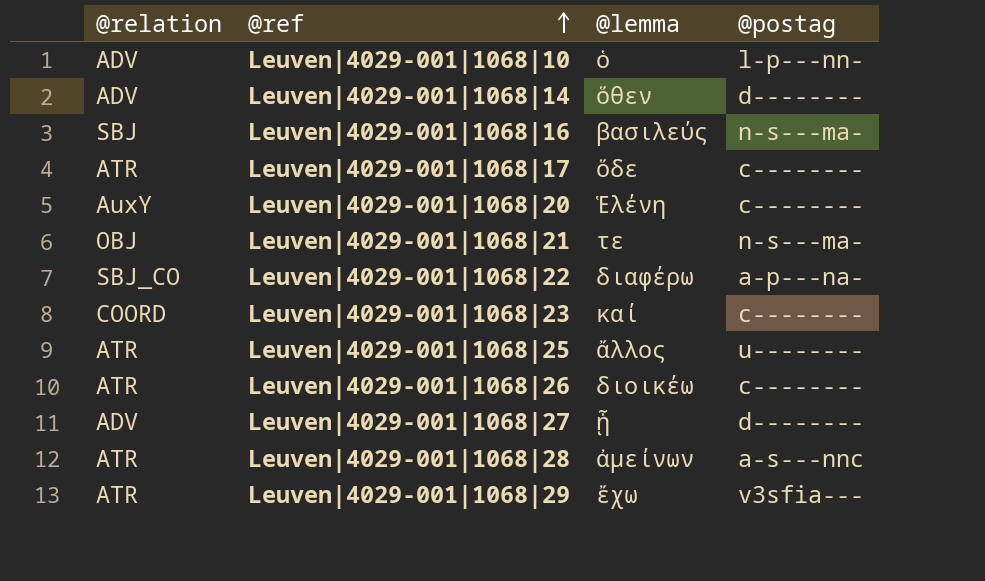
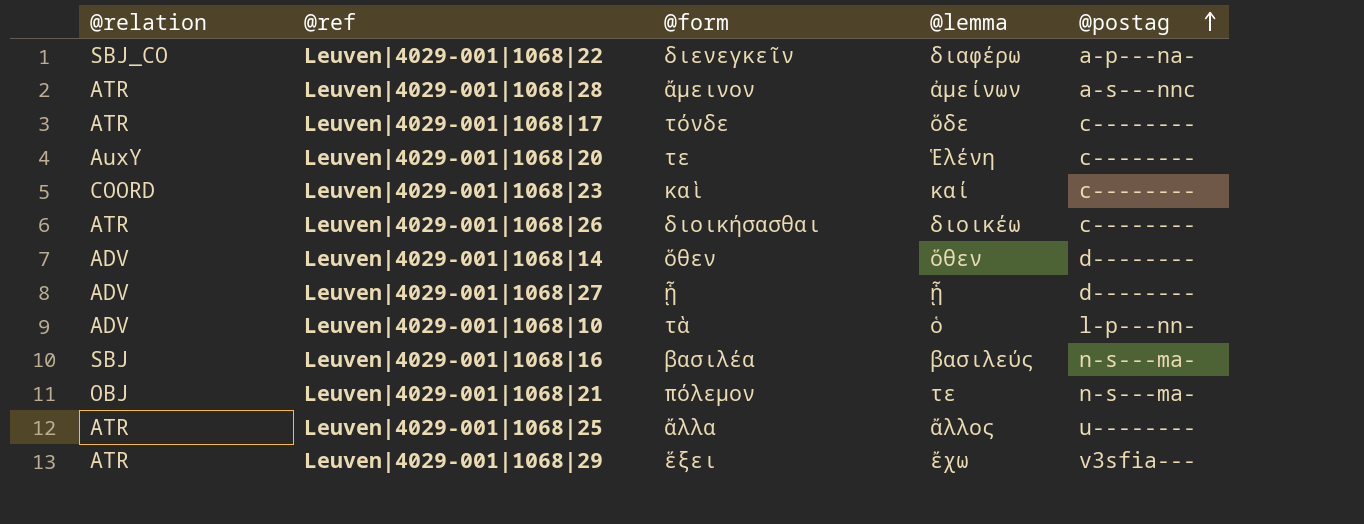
row order: @ref ascending -> @postag ascending
column @form | position: none -> 3

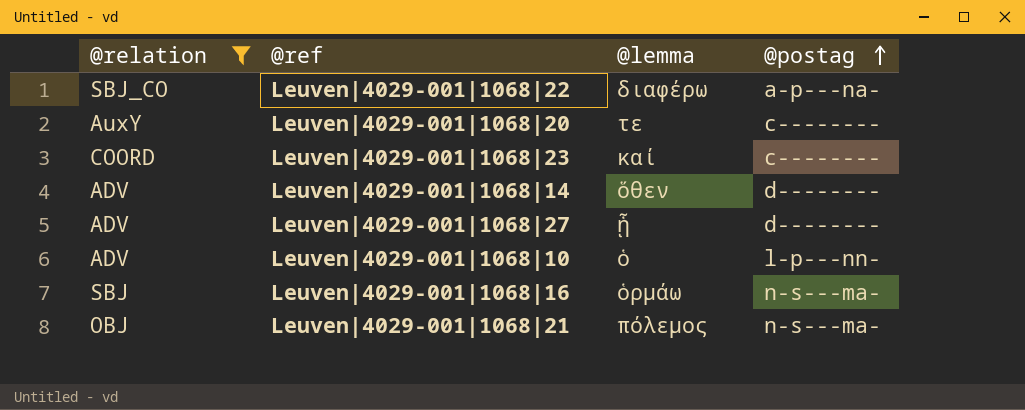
filter: none -> @relation != ATR
column @form | position: 3 -> none
Leuven|4029-001|1068|20 | @lemma: Ἑλένη -> τε
Leuven|4029-001|1068|16 | @lemma: βασιλεύς -> ὁρμάω
Leuven|4029-001|1068|21 | @lemma: τε -> πόλεμος

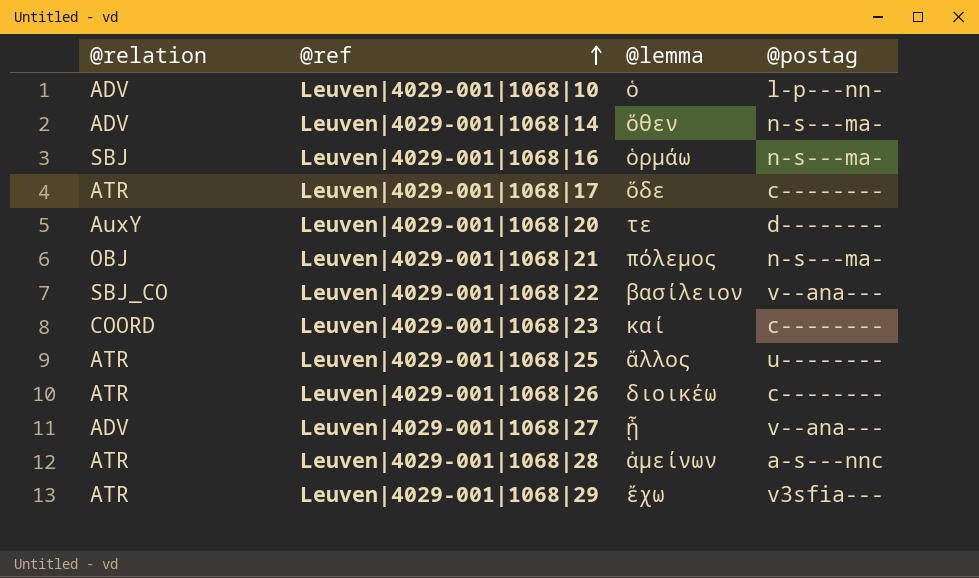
filter: @relation != ATR -> none
row order: @postag ascending -> @ref ascending
Leuven|4029-001|1068|14 | @postag: d-------- -> n-s---ma-
Leuven|4029-001|1068|20 | @postag: c-------- -> d--------
Leuven|4029-001|1068|22 | @lemma: διαφέρω -> βασίλειον
Leuven|4029-001|1068|22 | @postag: a-p---na- -> v--ana---
Leuven|4029-001|1068|27 | @postag: d-------- -> v--ana---

